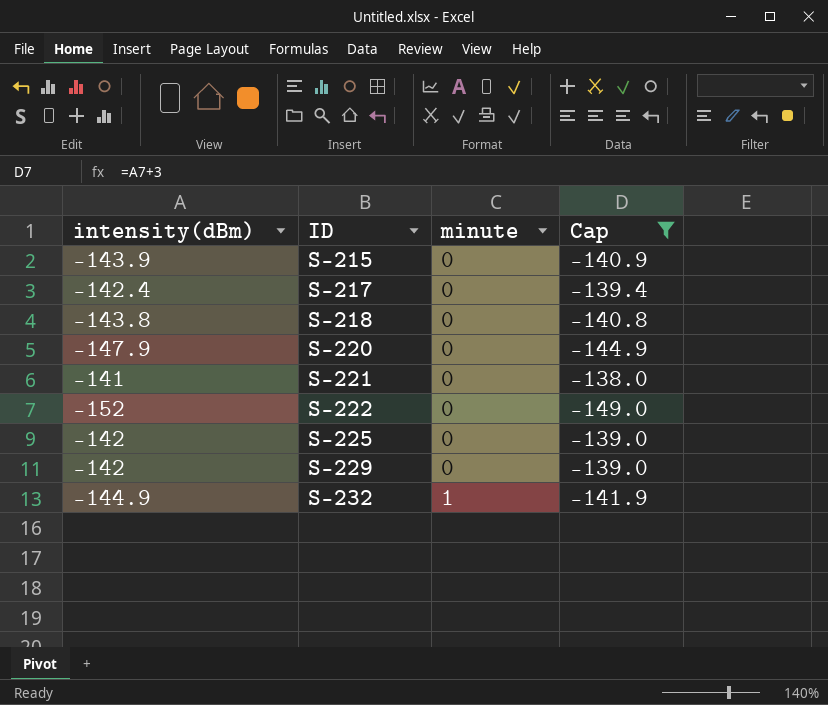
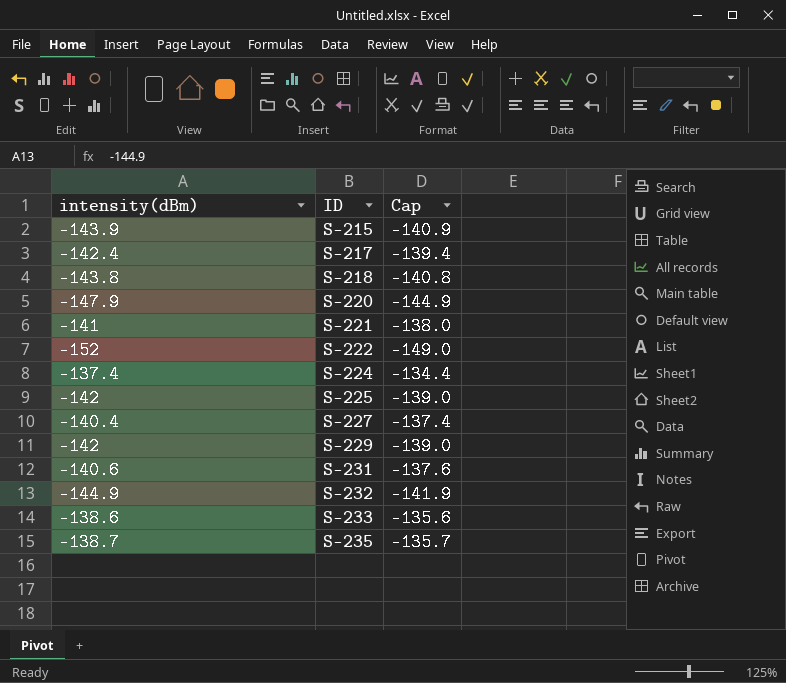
filter: Cap <= -138.0 -> none
column minute | position: 3 -> none

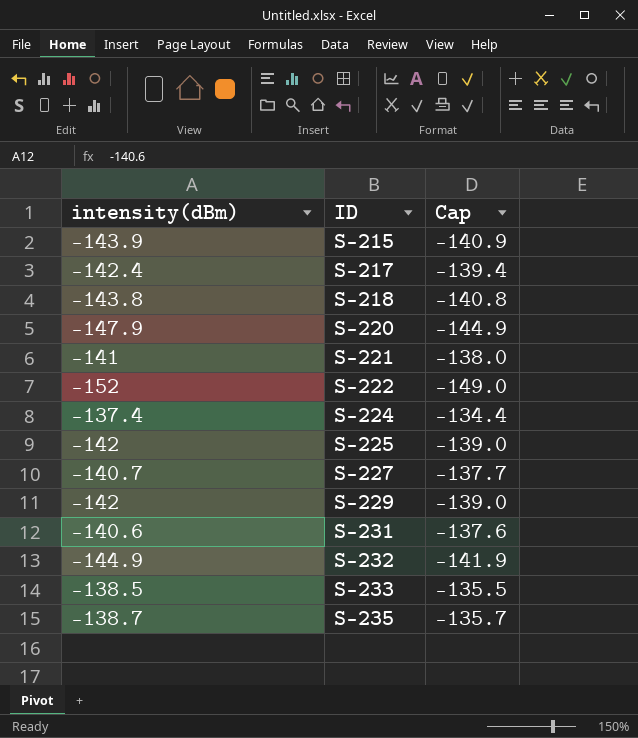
S-227 | intensity(dBm): -140.4 -> -140.7
S-227 | Cap: -137.4 -> -137.7
S-233 | intensity(dBm): -138.6 -> -138.5
S-233 | Cap: -135.6 -> -135.5

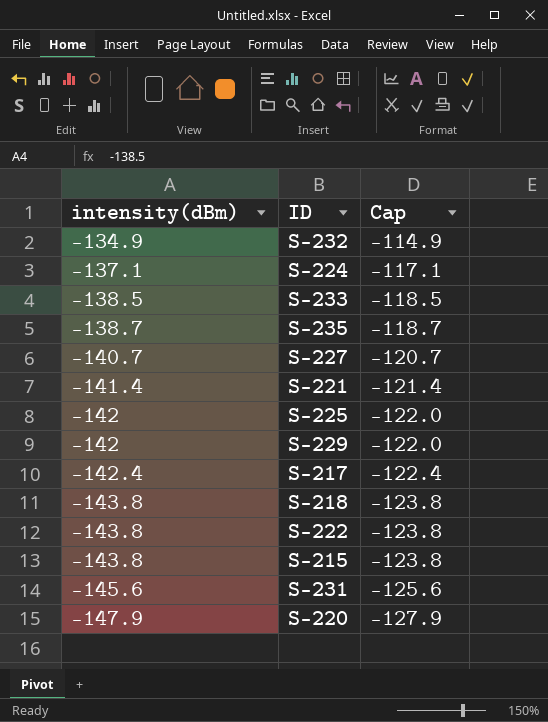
row order: ID ascending -> intensity(dBm) descending
column Cap | formula: [intensity(dBm)] + 3 -> [intensity(dBm)] + 20
S-232 | intensity(dBm): -144.9 -> -134.9
S-224 | intensity(dBm): -137.4 -> -137.1
S-221 | intensity(dBm): -141 -> -141.4
S-222 | intensity(dBm): -152 -> -143.8
S-215 | intensity(dBm): -143.9 -> -143.8
S-231 | intensity(dBm): -140.6 -> -145.6

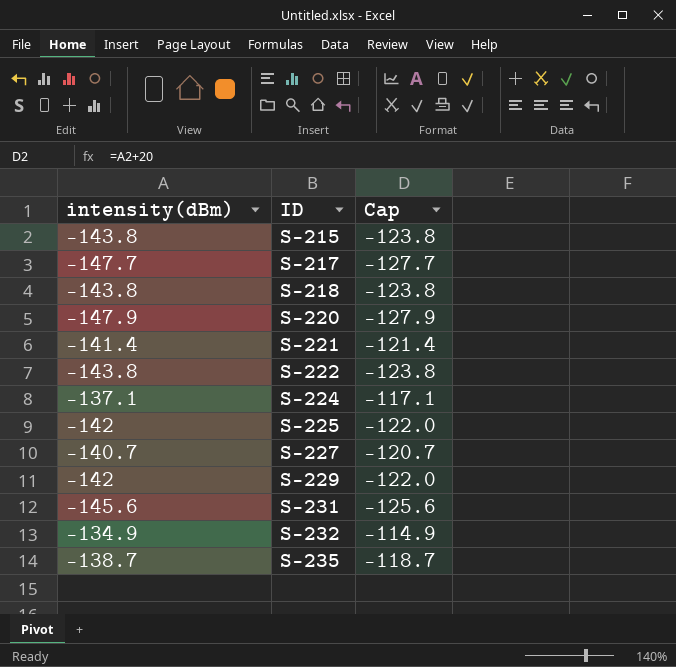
row order: intensity(dBm) descending -> ID ascending
row S-233: -138.5 | -118.5 -> none
S-217 | intensity(dBm): -142.4 -> -147.7
S-217 | Cap: -122.4 -> -127.7

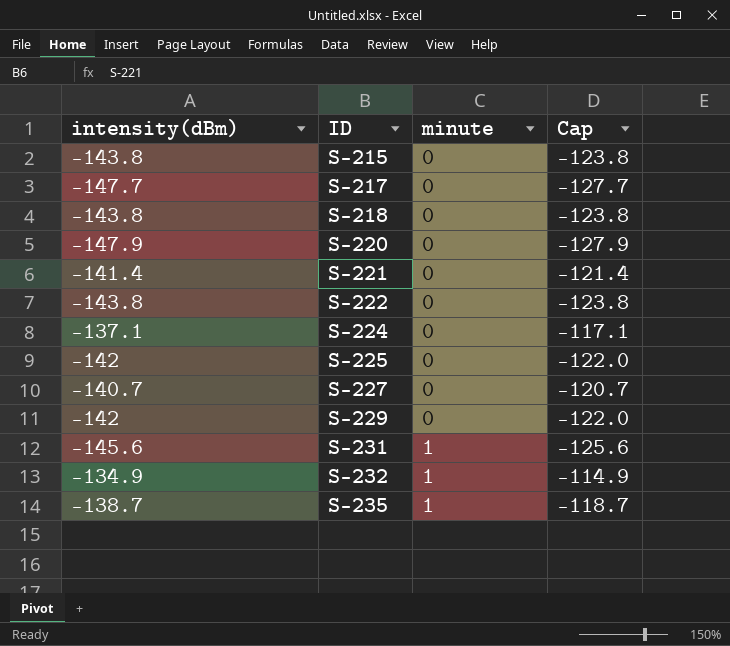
column minute | position: none -> 3

